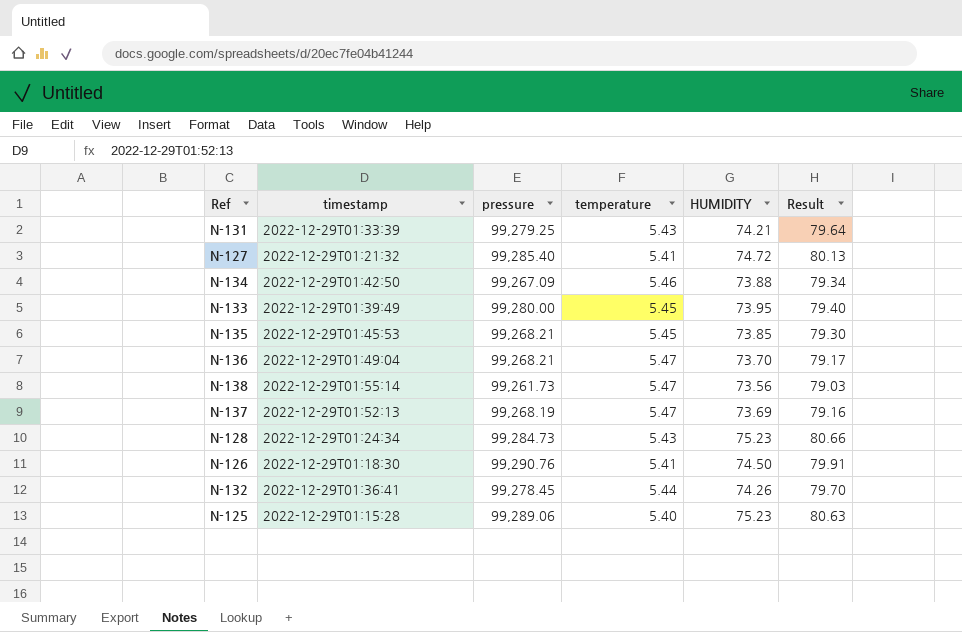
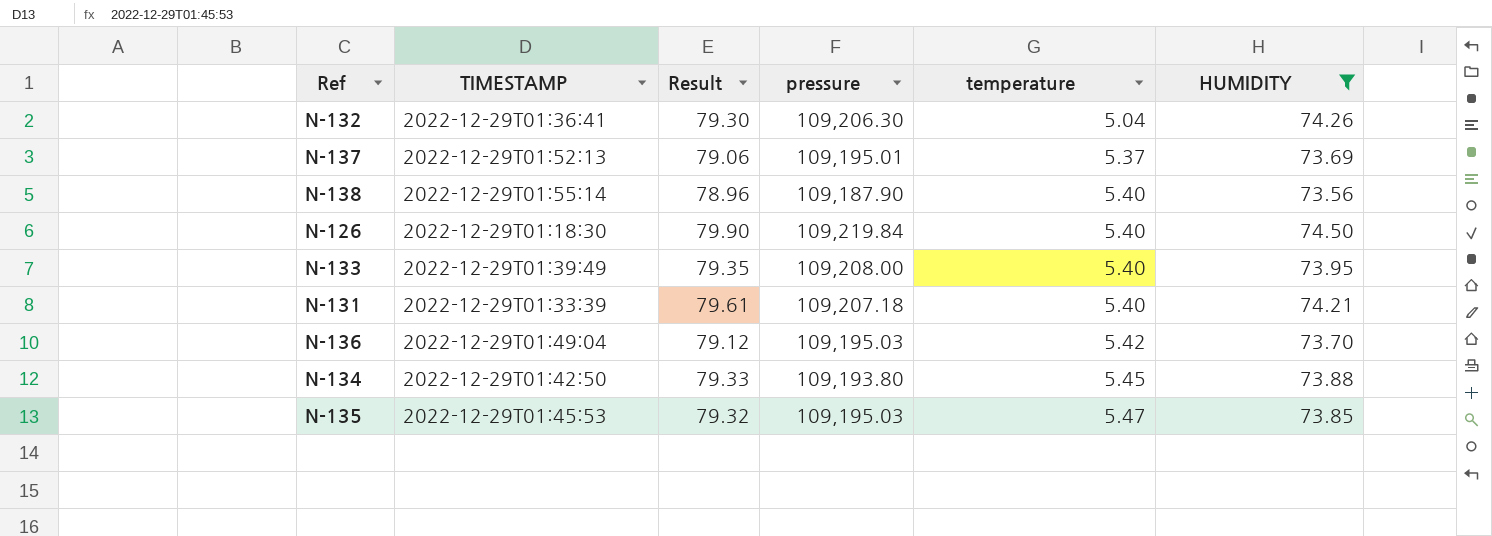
filter: none -> HUMIDITY <= 74.50
row order: none -> temperature ascending
column name: timestamp -> TIMESTAMP
column Result | position: 6 -> 3
N-132 | Result: 79.70 -> 79.30
N-132 | pressure: 99,278.45 -> 109,206.30
N-132 | temperature: 5.44 -> 5.04
N-137 | Result: 79.16 -> 79.06
N-137 | pressure: 99,268.19 -> 109,195.01
N-137 | temperature: 5.47 -> 5.37
N-138 | Result: 79.03 -> 78.96
N-138 | pressure: 99,261.73 -> 109,187.90
N-138 | temperature: 5.47 -> 5.40
N-126 | Result: 79.91 -> 79.90
N-126 | pressure: 99,290.76 -> 109,219.84
N-126 | temperature: 5.41 -> 5.40
N-133 | Result: 79.40 -> 79.35
N-133 | pressure: 99,280.00 -> 109,208.00
N-133 | temperature: 5.45 -> 5.40
N-131 | Result: 79.64 -> 79.61
N-131 | pressure: 99,279.25 -> 109,207.18
N-131 | temperature: 5.43 -> 5.40
N-136 | Result: 79.17 -> 79.12
N-136 | pressure: 99,268.21 -> 109,195.03
N-136 | temperature: 5.47 -> 5.42
N-134 | Result: 79.34 -> 79.33
N-134 | pressure: 99,267.09 -> 109,193.80
N-134 | temperature: 5.46 -> 5.45
N-135 | Result: 79.30 -> 79.32
N-135 | pressure: 99,268.21 -> 109,195.03
N-135 | temperature: 5.45 -> 5.47

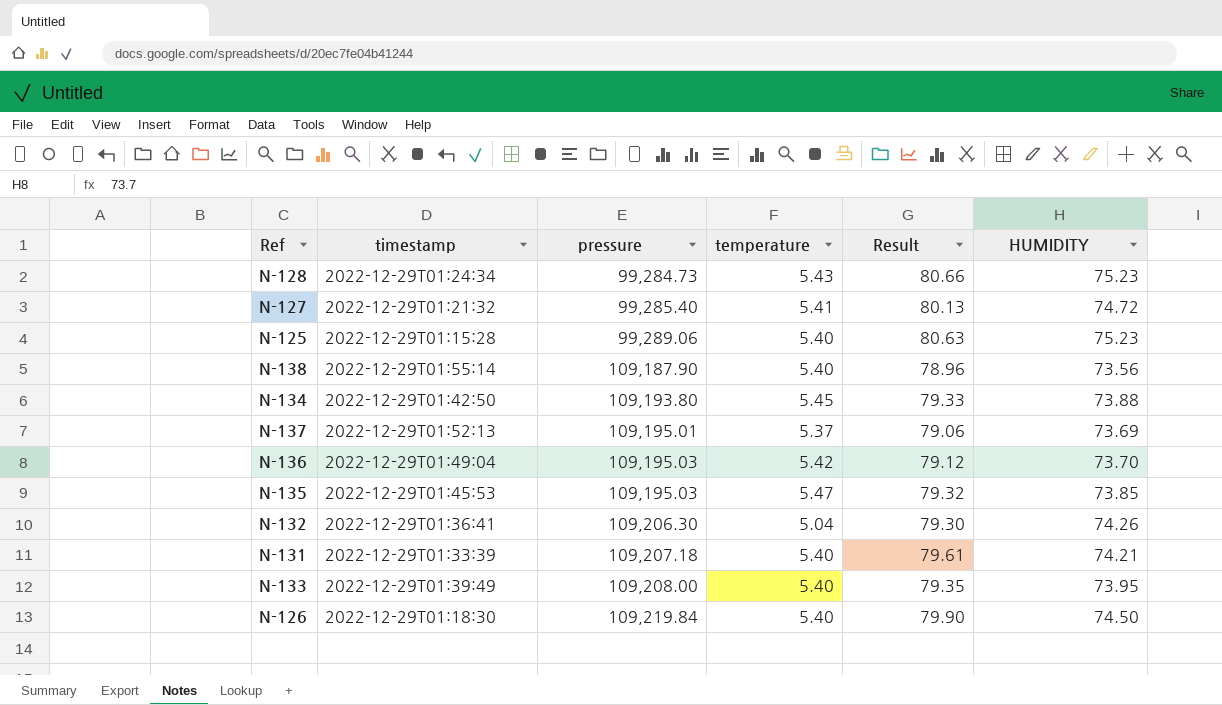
filter: HUMIDITY <= 74.50 -> none
row order: temperature ascending -> pressure ascending
column name: TIMESTAMP -> timestamp
column Result | position: 3 -> 5

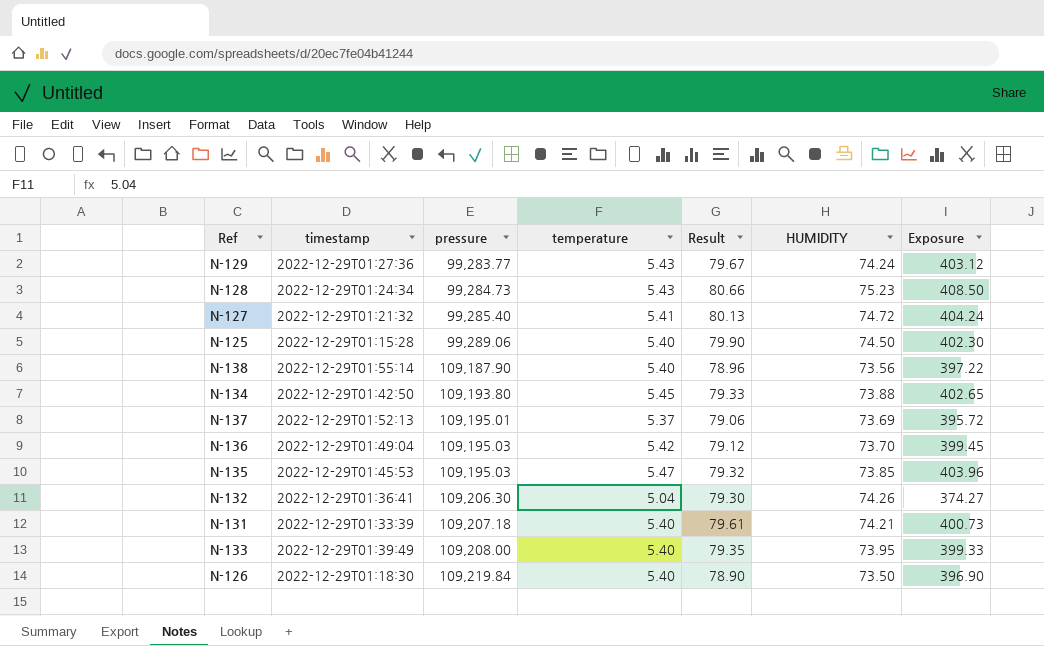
column Exposure | formula: none -> [temperature] * [HUMIDITY]
row N-129: none -> 2022-12-29T01:27:36 | 99,283.77 | 5.43 | 79.67 | 74.24 | 403.12
N-125 | Result: 80.63 -> 79.90
N-125 | HUMIDITY: 75.23 -> 74.50
N-126 | Result: 79.90 -> 78.90
N-126 | HUMIDITY: 74.50 -> 73.50

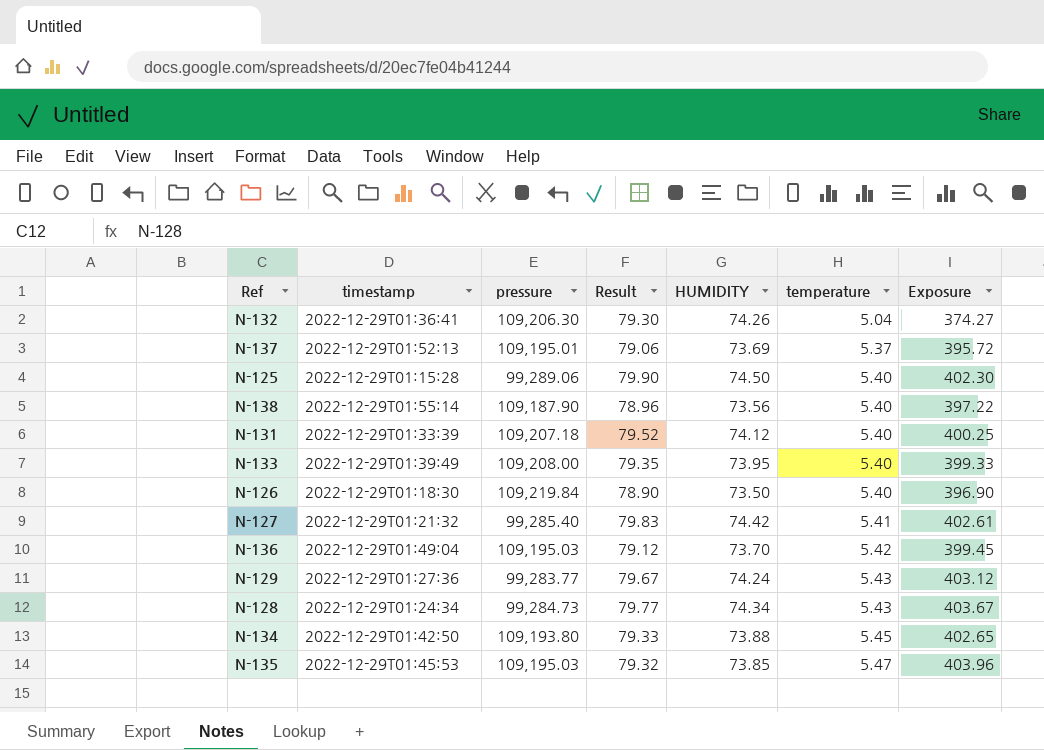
row order: pressure ascending -> temperature ascending
column temperature | position: 4 -> 6
N-131 | Result: 79.61 -> 79.52
N-131 | HUMIDITY: 74.21 -> 74.12
N-131 | Exposure: 400.73 -> 400.25
N-127 | Result: 80.13 -> 79.83
N-127 | HUMIDITY: 74.72 -> 74.42
N-127 | Exposure: 404.24 -> 402.61
N-128 | Result: 80.66 -> 79.77
N-128 | HUMIDITY: 75.23 -> 74.34
N-128 | Exposure: 408.50 -> 403.67

